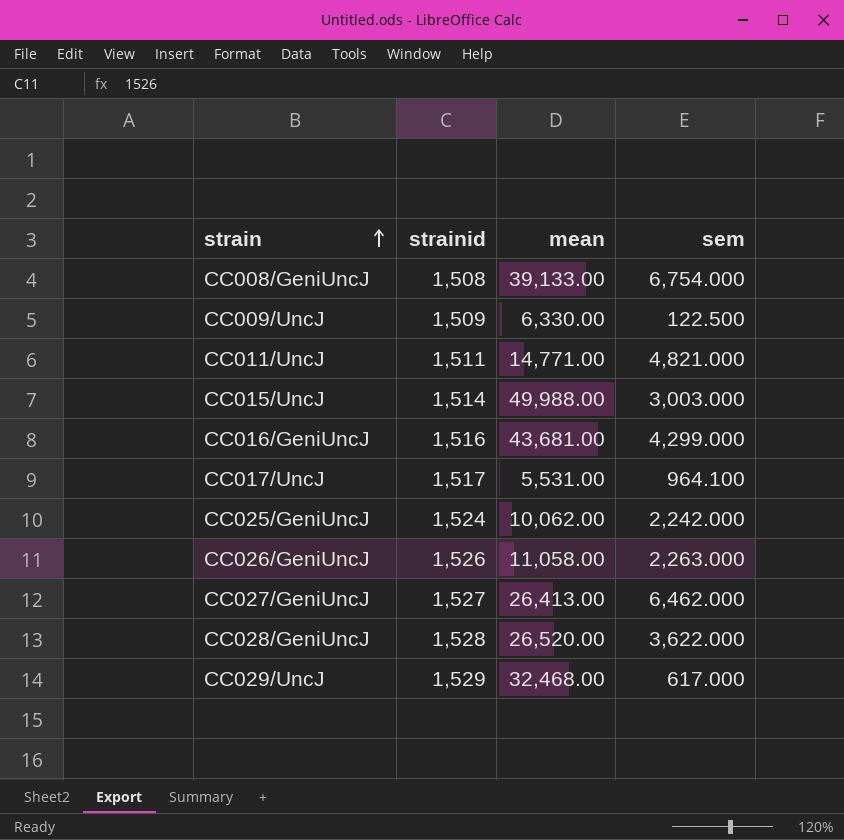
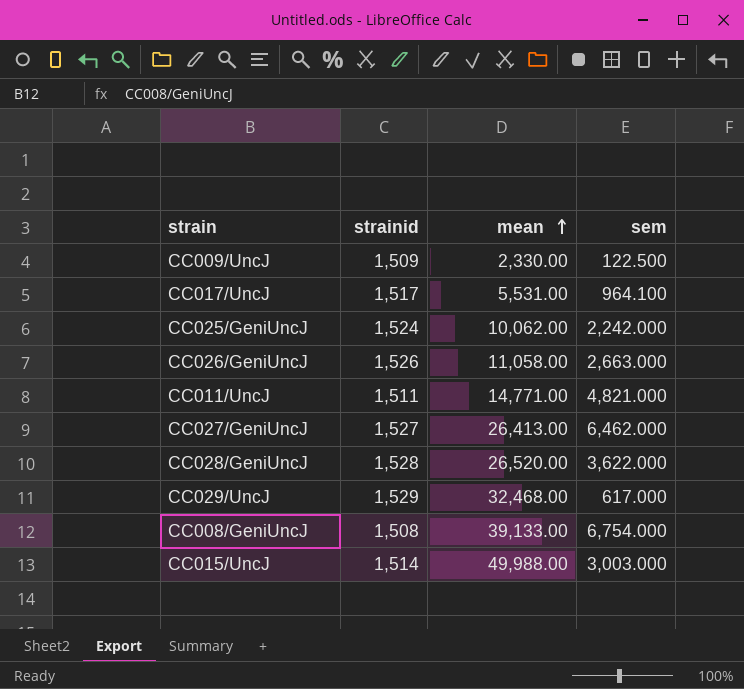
row order: strain ascending -> mean ascending
row CC016/GeniUncJ: 1,516 | 43,681.00 | 4,299.000 -> none
CC009/UncJ | mean: 6,330.00 -> 2,330.00
CC026/GeniUncJ | sem: 2,263.000 -> 2,663.000

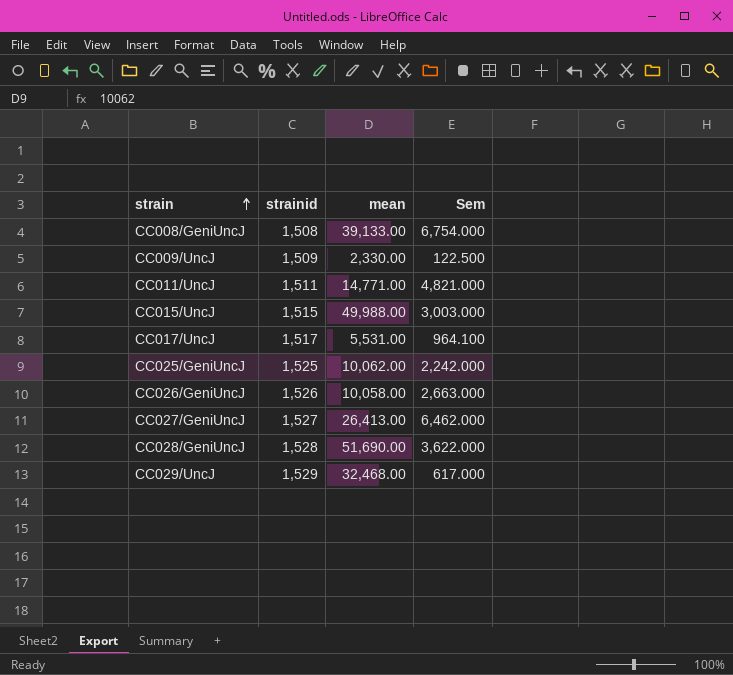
row order: mean ascending -> strain ascending
column name: sem -> Sem
CC015/UncJ | strainid: 1,514 -> 1,515
CC025/GeniUncJ | strainid: 1,524 -> 1,525
CC026/GeniUncJ | mean: 11,058.00 -> 10,058.00
CC028/GeniUncJ | mean: 26,520.00 -> 51,690.00

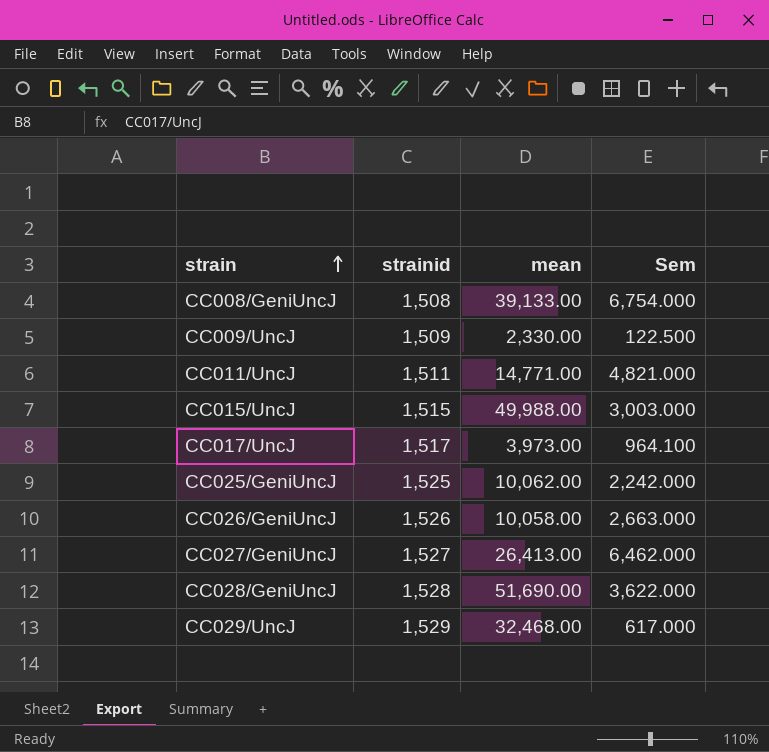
CC017/UncJ | mean: 5,531.00 -> 3,973.00

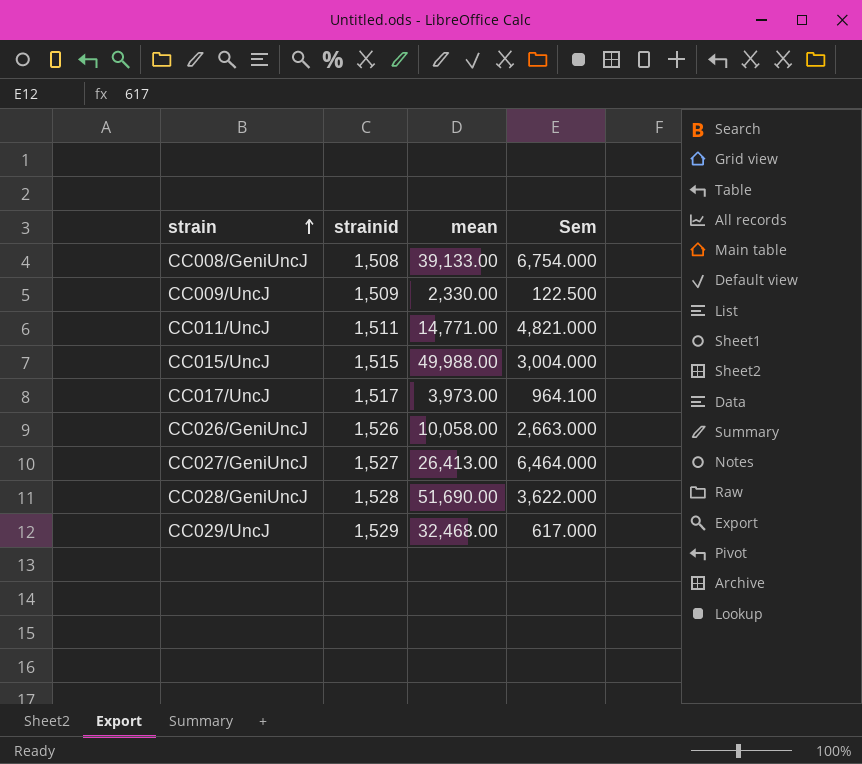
row CC025/GeniUncJ: 1,525 | 10,062.00 | 2,242.000 -> none
CC015/UncJ | Sem: 3,003.000 -> 3,004.000
CC027/GeniUncJ | Sem: 6,462.000 -> 6,464.000

